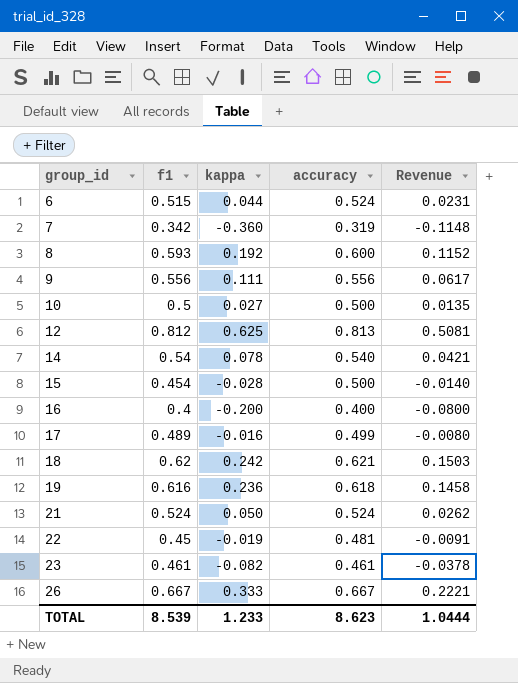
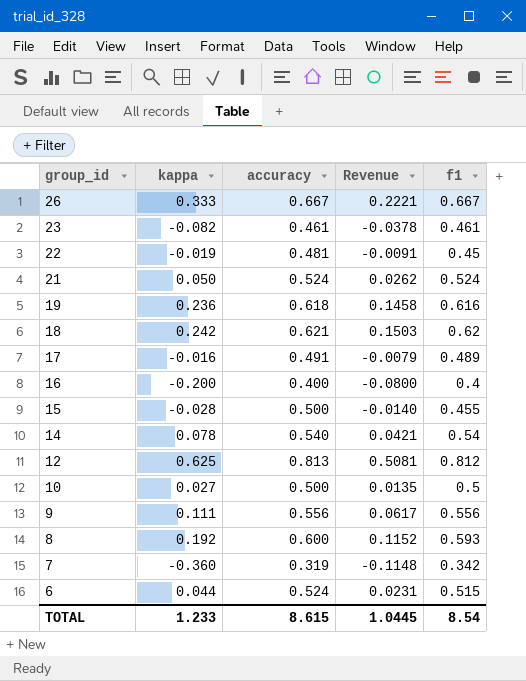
row order: group_id ascending -> group_id descending
column f1 | position: 2 -> 5
17 | accuracy: 0.499 -> 0.491
17 | Revenue: -0.0080 -> -0.0079
15 | f1: 0.454 -> 0.455
TOTAL | accuracy: 8.623 -> 8.615
TOTAL | Revenue: 1.0444 -> 1.0445
TOTAL | f1: 8.539 -> 8.54

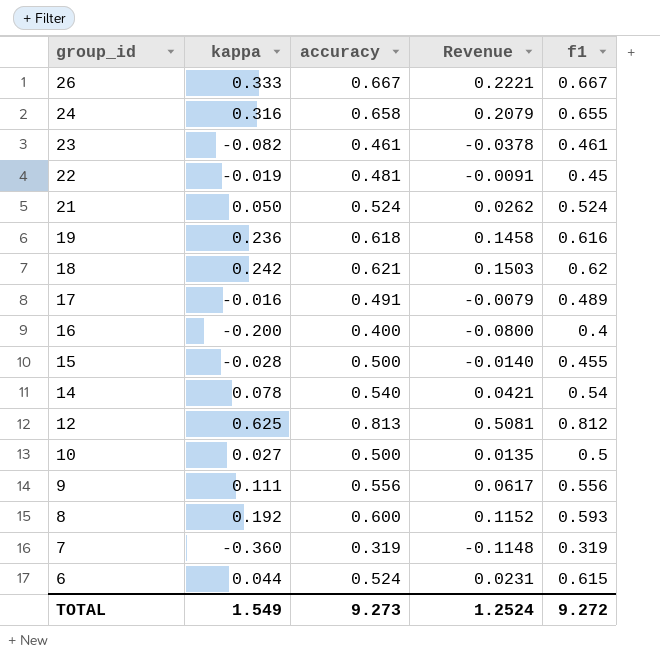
row 24: none -> 0.316 | 0.658 | 0.2079 | 0.655
7 | f1: 0.342 -> 0.319
6 | f1: 0.515 -> 0.615
TOTAL | kappa: 1.233 -> 1.549
TOTAL | accuracy: 8.615 -> 9.273
TOTAL | Revenue: 1.0445 -> 1.2524
TOTAL | f1: 8.54 -> 9.272

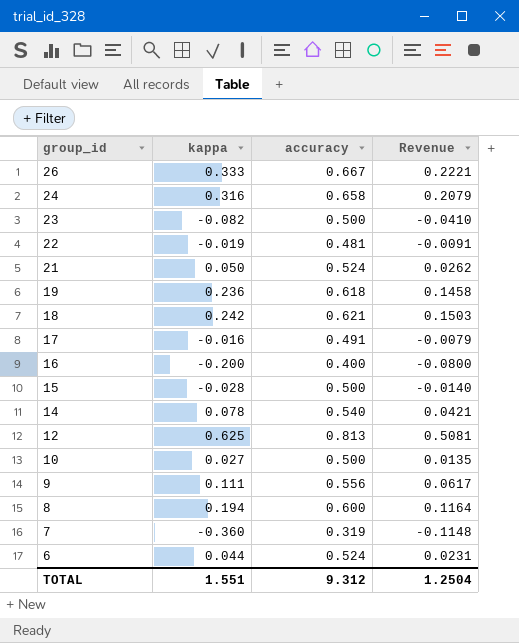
column f1 | position: 5 -> none
23 | accuracy: 0.461 -> 0.500
23 | Revenue: -0.0378 -> -0.0410
8 | kappa: 0.192 -> 0.194
8 | Revenue: 0.1152 -> 0.1164
TOTAL | kappa: 1.549 -> 1.551
TOTAL | accuracy: 9.273 -> 9.312
TOTAL | Revenue: 1.2524 -> 1.2504

